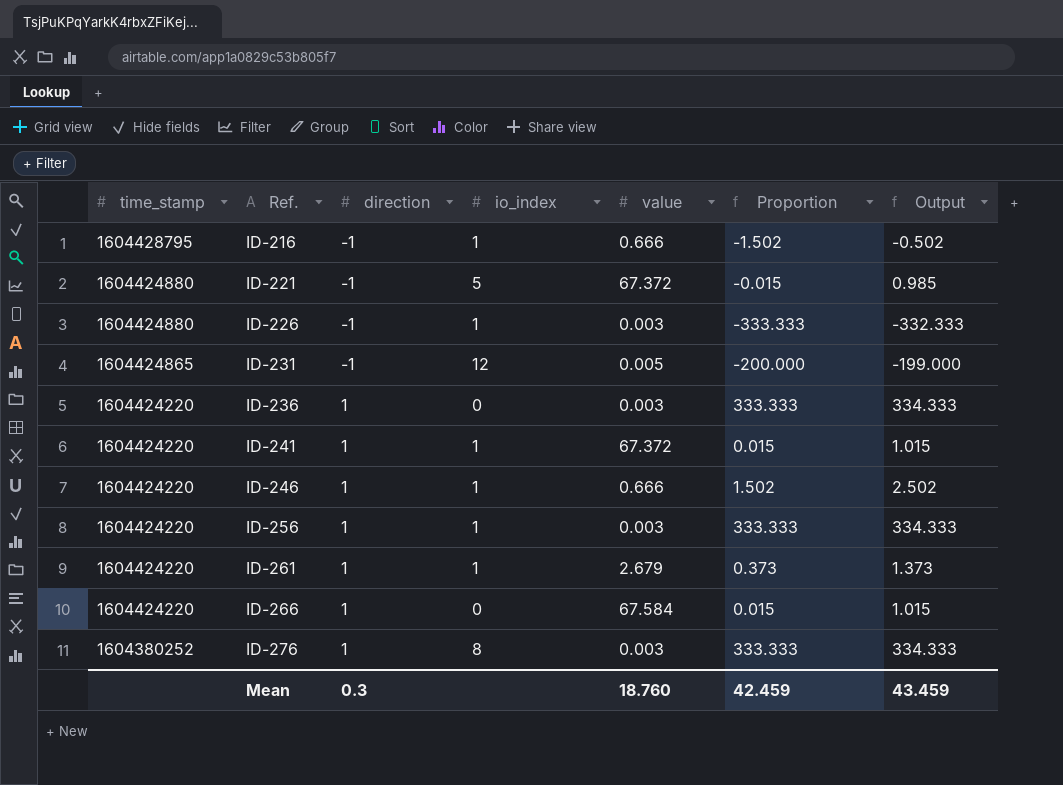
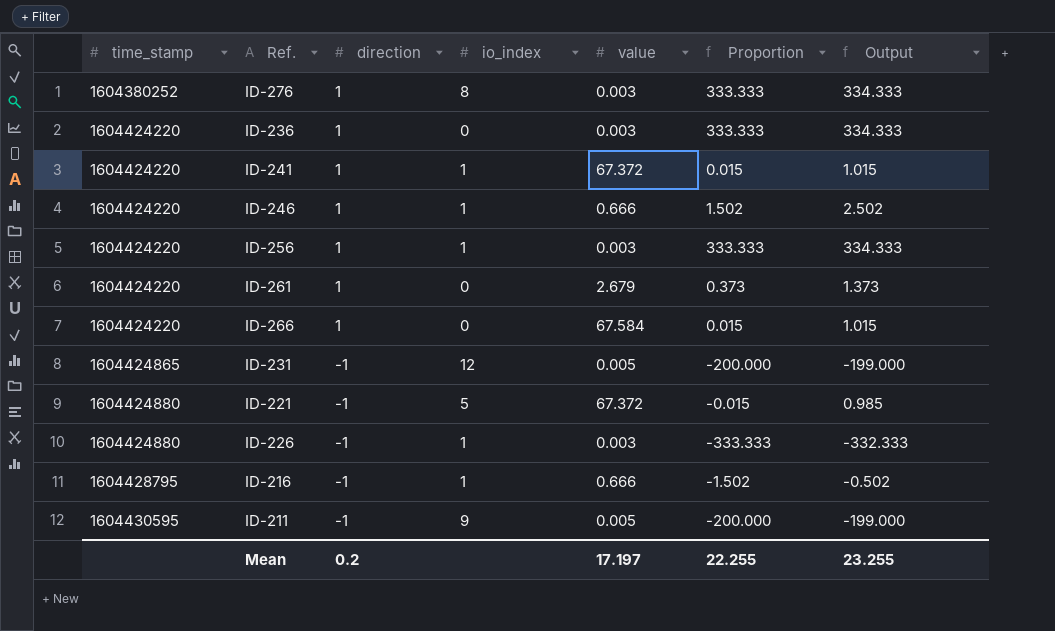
row order: time_stamp descending -> time_stamp ascending
ID-261 | io_index: 1 -> 0
row ID-211: none -> 1604430595 | -1 | 9 | 0.005 | -200.000 | -199.000
Mean | direction: 0.3 -> 0.2
Mean | value: 18.760 -> 17.197
Mean | Proportion: 42.459 -> 22.255
Mean | Output: 43.459 -> 23.255

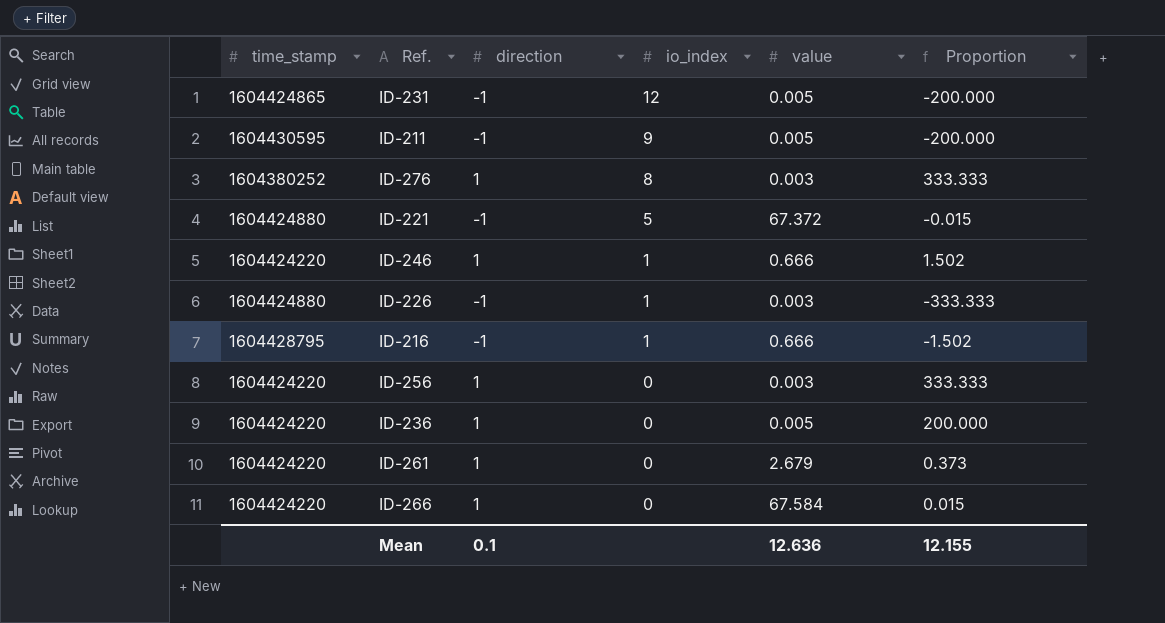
row order: time_stamp ascending -> io_index descending
column Output | formula: [Proportion] + 1 -> none
row ID-241: 1604424220 | 1 | 1 | 67.372 | 0.015 | 1.015 -> none
ID-256 | io_index: 1 -> 0
ID-236 | value: 0.003 -> 0.005
ID-236 | Proportion: 333.333 -> 200.000
Mean | direction: 0.2 -> 0.1
Mean | value: 17.197 -> 12.636
Mean | Proportion: 22.255 -> 12.155

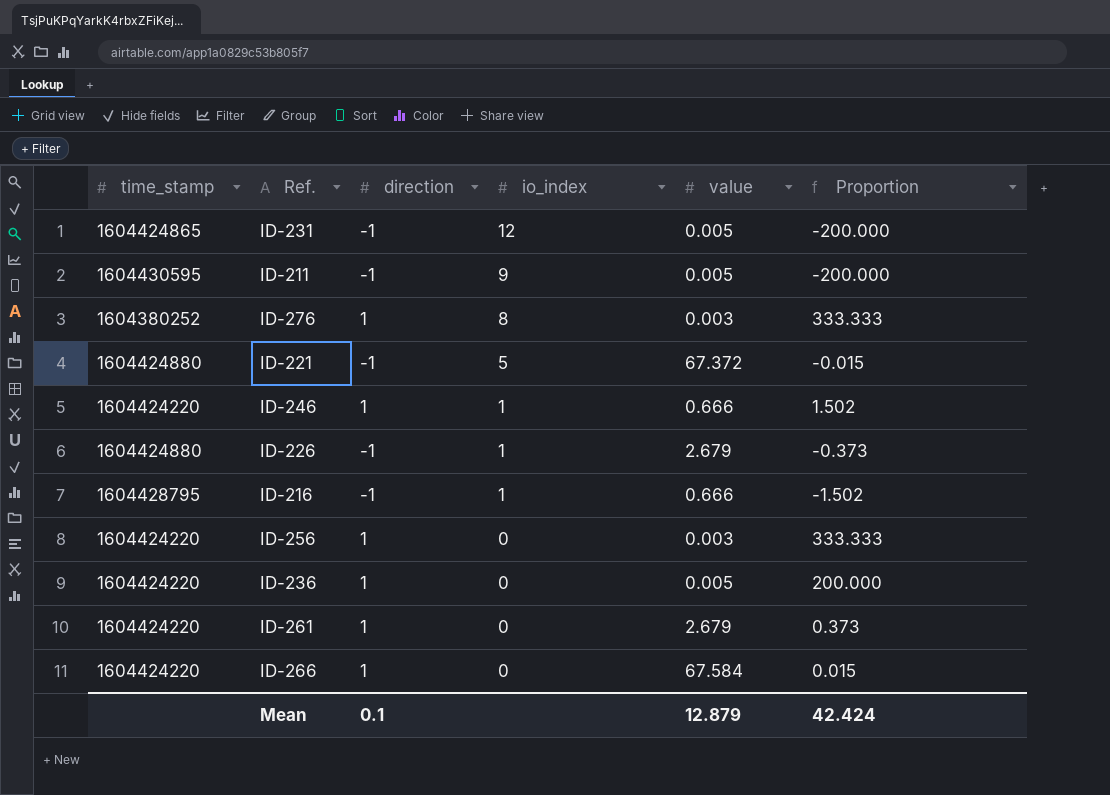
ID-226 | value: 0.003 -> 2.679
ID-226 | Proportion: -333.333 -> -0.373
Mean | value: 12.636 -> 12.879
Mean | Proportion: 12.155 -> 42.424

